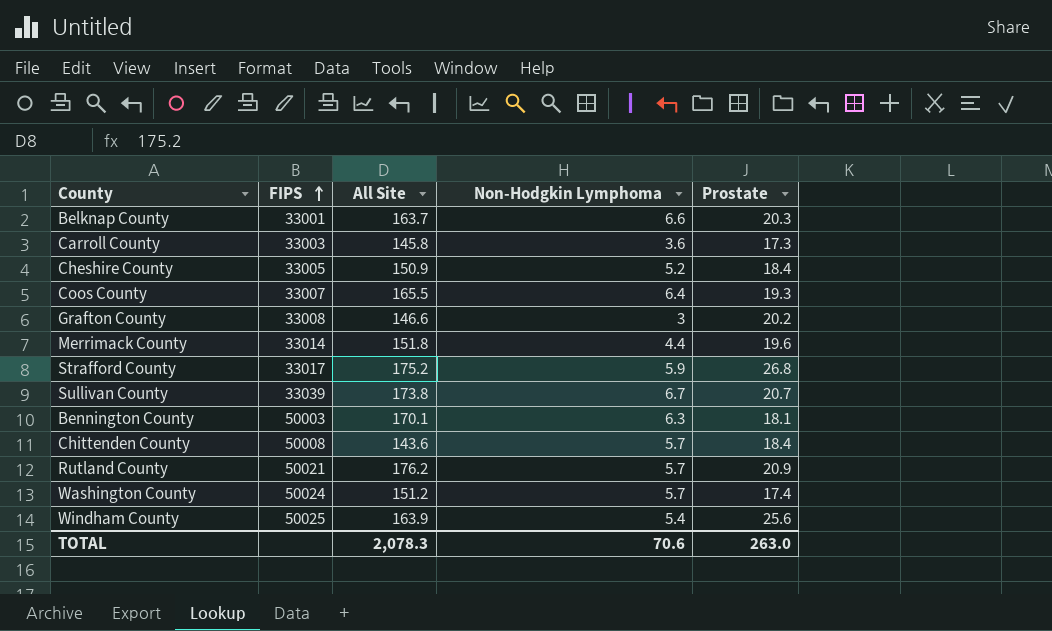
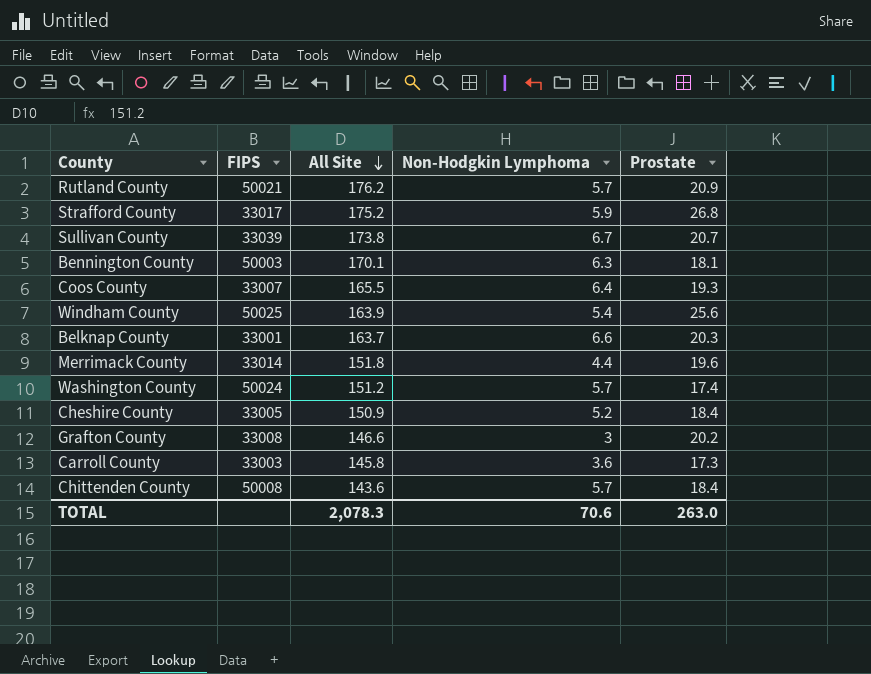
row order: FIPS ascending -> All Site descending

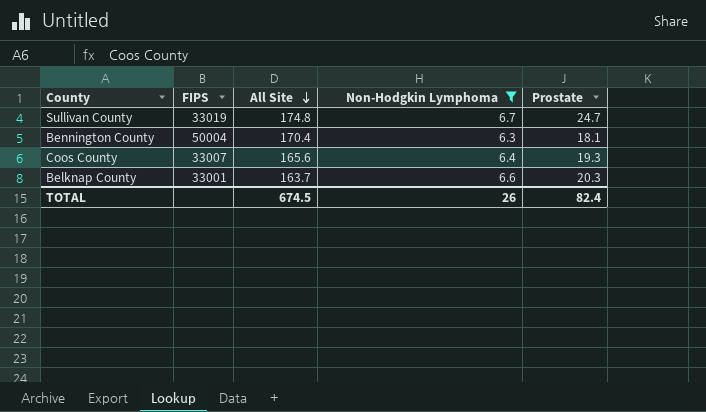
filter: none -> Non-Hodgkin Lymphoma >= 6.3
Sullivan County | FIPS: 33039 -> 33019
Sullivan County | All Site: 173.8 -> 174.8
Sullivan County | Prostate: 20.7 -> 24.7
Bennington County | FIPS: 50003 -> 50004
Bennington County | All Site: 170.1 -> 170.4
Coos County | All Site: 165.5 -> 165.6
TOTAL | All Site: 2,078.3 -> 674.5
TOTAL | Non-Hodgkin Lymphoma: 70.6 -> 26
TOTAL | Prostate: 263.0 -> 82.4

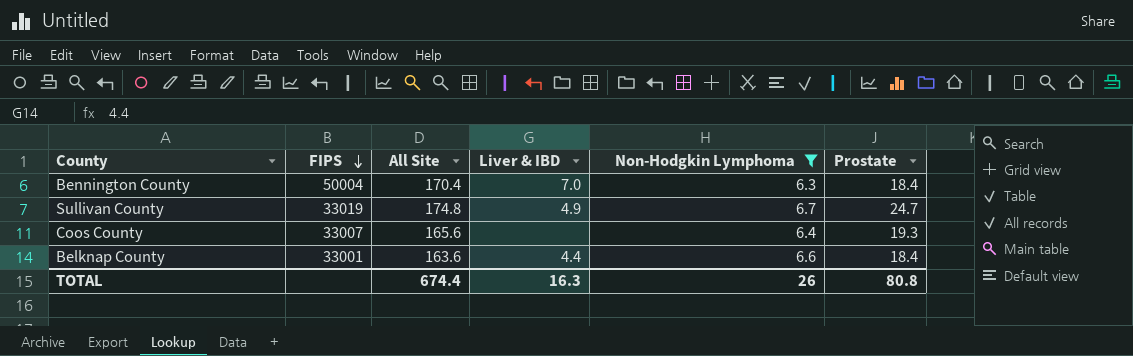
row order: All Site descending -> FIPS descending
column Liver & IBD | position: none -> 4
Bennington County | Prostate: 18.1 -> 18.4
Belknap County | All Site: 163.7 -> 163.6
Belknap County | Prostate: 20.3 -> 18.4
TOTAL | All Site: 674.5 -> 674.4
TOTAL | Prostate: 82.4 -> 80.8

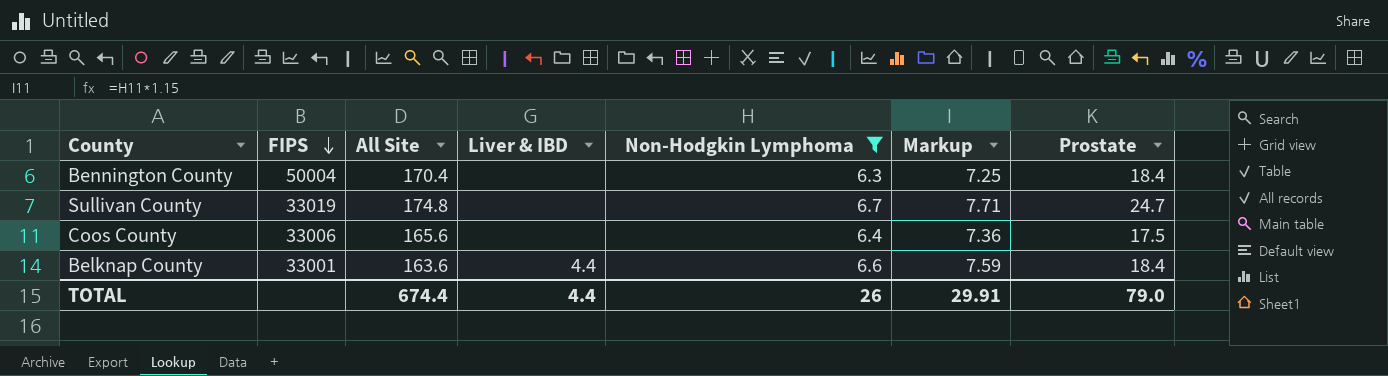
column Markup | formula: none -> [Non-Hodgkin Lymphoma] * 1.15
Bennington County | Liver & IBD: 7.0 -> none
Sullivan County | Liver & IBD: 4.9 -> none
Coos County | FIPS: 33007 -> 33006
Coos County | Prostate: 19.3 -> 17.5
TOTAL | Liver & IBD: 16.3 -> 4.4
TOTAL | Prostate: 80.8 -> 79.0

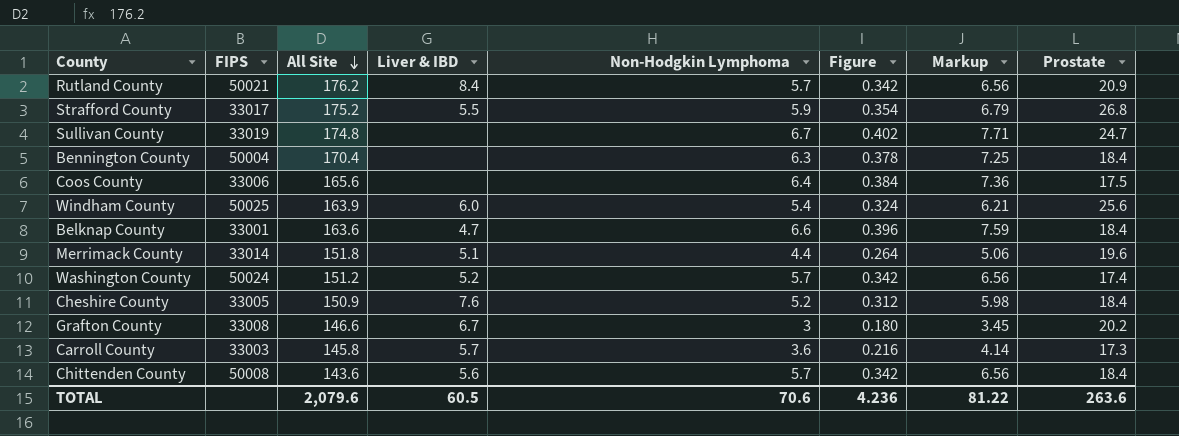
filter: Non-Hodgkin Lymphoma >= 6.3 -> none
row order: FIPS descending -> All Site descending
column Figure | formula: none -> [Non-Hodgkin Lymphoma] * 0.06
Belknap County | Liver & IBD: 4.4 -> 4.7
TOTAL | All Site: 674.4 -> 2,079.6
TOTAL | Liver & IBD: 4.4 -> 60.5
TOTAL | Non-Hodgkin Lymphoma: 26 -> 70.6
TOTAL | Markup: 29.91 -> 81.22
TOTAL | Prostate: 79.0 -> 263.6

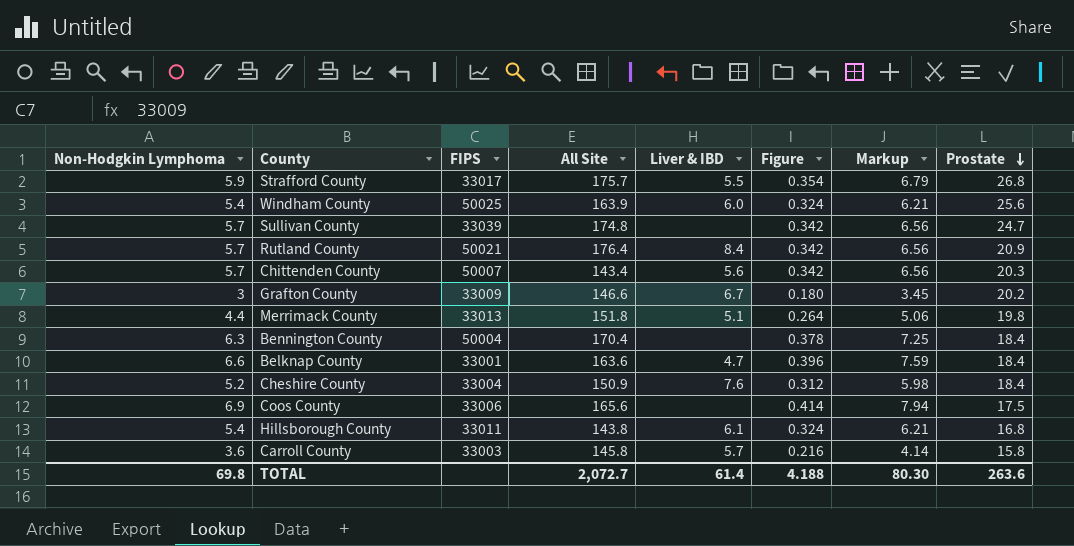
row order: All Site descending -> Prostate descending
column Non-Hodgkin Lymphoma | position: 5 -> 1
row Washington County: 50024 | 151.2 | 5.2 | 5.7 | 0.342 | 6.56 | 17.4 -> none
Strafford County | All Site: 175.2 -> 175.7
Sullivan County | Non-Hodgkin Lymphoma: 6.7 -> 5.7
Sullivan County | FIPS: 33019 -> 33039
Sullivan County | Figure: 0.402 -> 0.342
Sullivan County | Markup: 7.71 -> 6.56
Rutland County | All Site: 176.2 -> 176.4
Chittenden County | FIPS: 50008 -> 50007
Chittenden County | All Site: 143.6 -> 143.4
Chittenden County | Prostate: 18.4 -> 20.3
Grafton County | FIPS: 33008 -> 33009
Merrimack County | FIPS: 33014 -> 33013
Merrimack County | Prostate: 19.6 -> 19.8
Cheshire County | FIPS: 33005 -> 33004
Coos County | Non-Hodgkin Lymphoma: 6.4 -> 6.9
Coos County | Figure: 0.384 -> 0.414
Coos County | Markup: 7.36 -> 7.94
row Hillsborough County: none -> 5.4 | 33011 | 143.8 | 6.1 | 0.324 | 6.21 | 16.8
Carroll County | Prostate: 17.3 -> 15.8
TOTAL | Non-Hodgkin Lymphoma: 70.6 -> 69.8
TOTAL | All Site: 2,079.6 -> 2,072.7
TOTAL | Liver & IBD: 60.5 -> 61.4
TOTAL | Figure: 4.236 -> 4.188
TOTAL | Markup: 81.22 -> 80.30

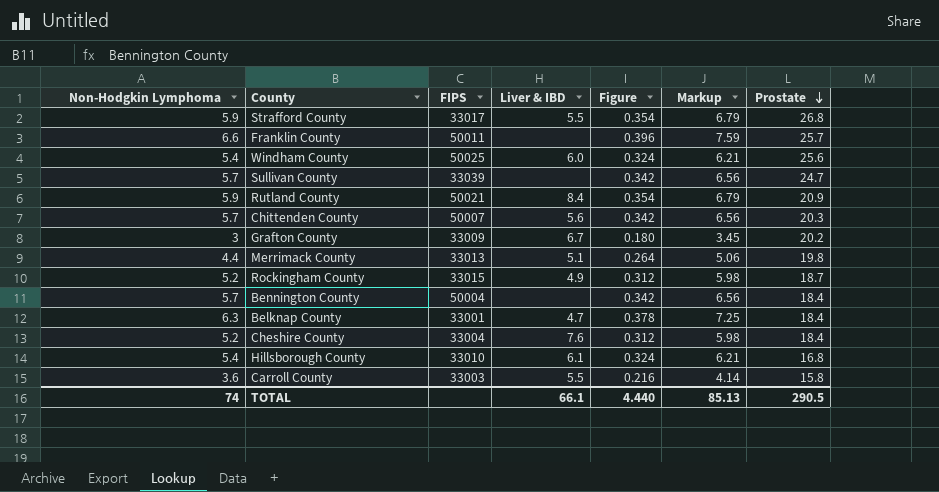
column All Site | position: 4 -> none
row Coos County: 6.9 | 33006 | 165.6 | none | 0.414 | 7.94 | 17.5 -> none
row Franklin County: none -> 6.6 | 50011 | none | 0.396 | 7.59 | 25.7
Rutland County | Non-Hodgkin Lymphoma: 5.7 -> 5.9
Rutland County | Figure: 0.342 -> 0.354
Rutland County | Markup: 6.56 -> 6.79
row Rockingham County: none -> 5.2 | 33015 | 4.9 | 0.312 | 5.98 | 18.7
Bennington County | Non-Hodgkin Lymphoma: 6.3 -> 5.7
Bennington County | Figure: 0.378 -> 0.342
Bennington County | Markup: 7.25 -> 6.56
Belknap County | Non-Hodgkin Lymphoma: 6.6 -> 6.3
Belknap County | Figure: 0.396 -> 0.378
Belknap County | Markup: 7.59 -> 7.25
Hillsborough County | FIPS: 33011 -> 33010
Carroll County | Liver & IBD: 5.7 -> 5.5
TOTAL | Non-Hodgkin Lymphoma: 69.8 -> 74
TOTAL | Liver & IBD: 61.4 -> 66.1
TOTAL | Figure: 4.188 -> 4.440
TOTAL | Markup: 80.30 -> 85.13
TOTAL | Prostate: 263.6 -> 290.5

